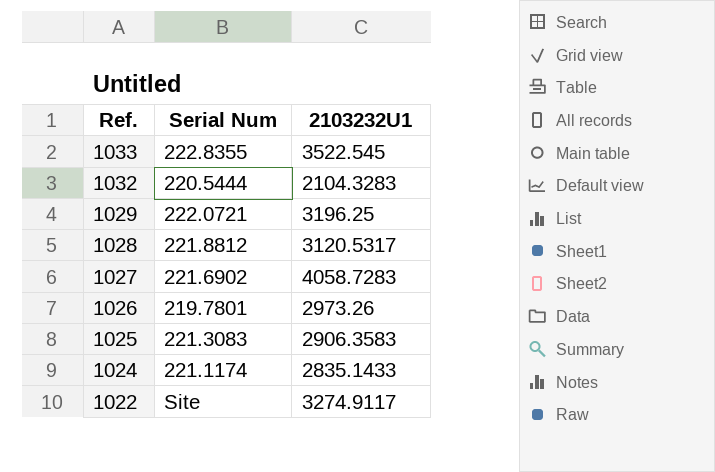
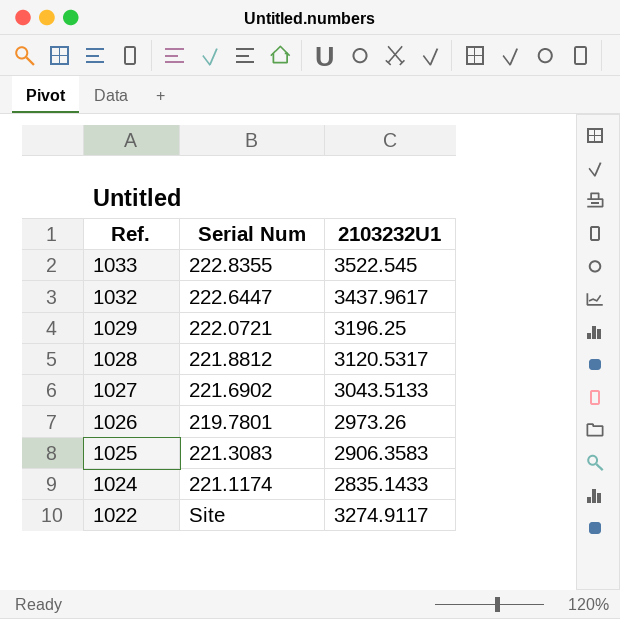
1032 | Serial Num: 220.5444 -> 222.6447
1032 | 2103232U1: 2104.3283 -> 3437.9617
1027 | 2103232U1: 4058.7283 -> 3043.5133

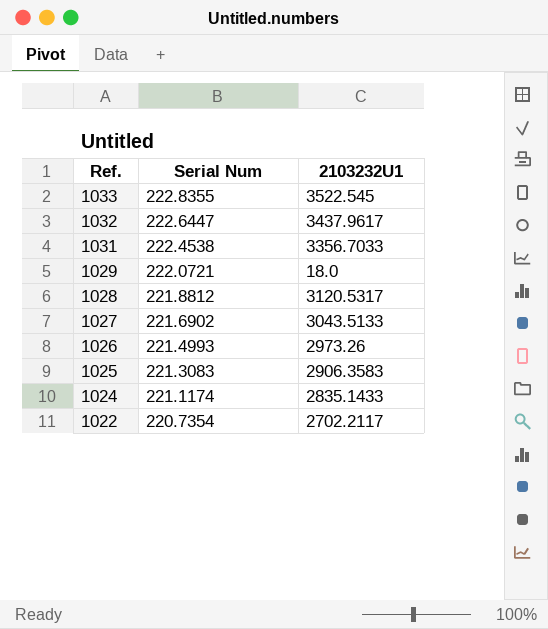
row 1031: none -> 222.4538 | 3356.7033
1029 | 2103232U1: 3196.25 -> 18.0
1026 | Serial Num: 219.7801 -> 221.4993
1022 | Serial Num: Site -> 220.7354
1022 | 2103232U1: 3274.9117 -> 2702.2117

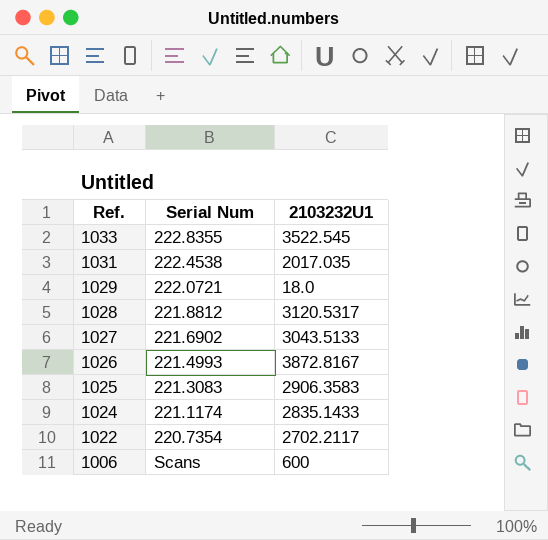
row 1032: 222.6447 | 3437.9617 -> none
1031 | 2103232U1: 3356.7033 -> 2017.035
1026 | 2103232U1: 2973.26 -> 3872.8167
row 1006: none -> Scans | 600

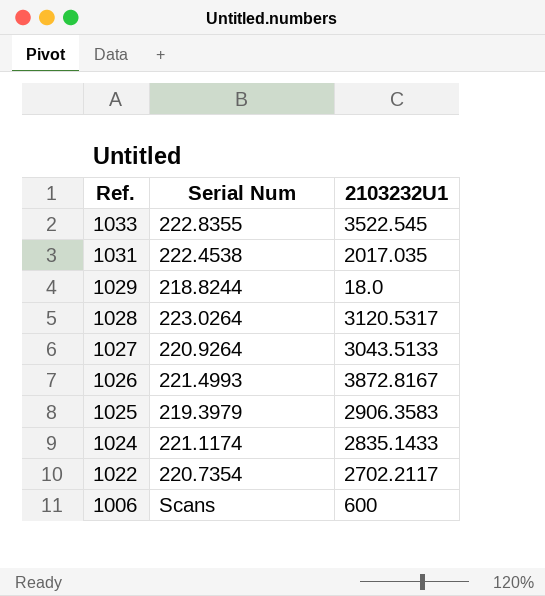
1029 | Serial Num: 222.0721 -> 218.8244
1028 | Serial Num: 221.8812 -> 223.0264
1027 | Serial Num: 221.6902 -> 220.9264
1025 | Serial Num: 221.3083 -> 219.3979

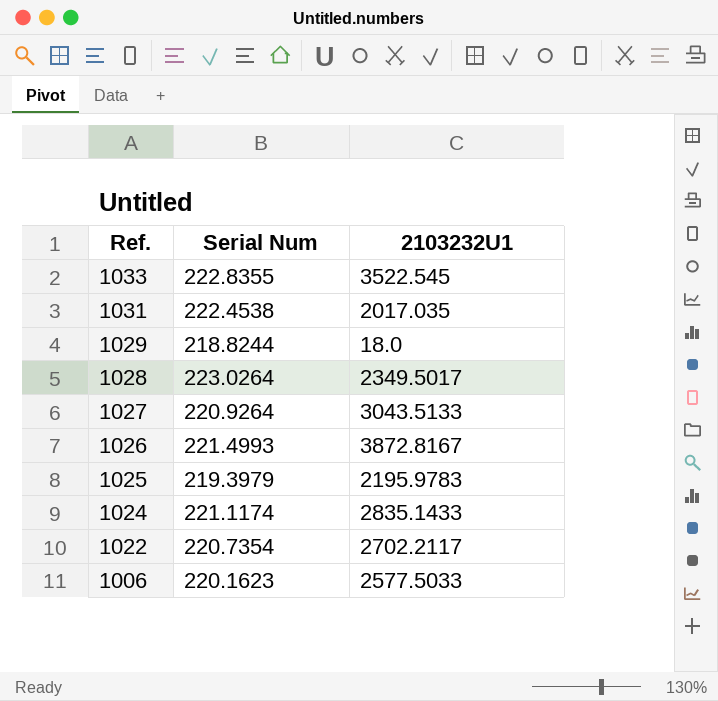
1028 | 2103232U1: 3120.5317 -> 2349.5017
1025 | 2103232U1: 2906.3583 -> 2195.9783
1006 | Serial Num: Scans -> 220.1623
1006 | 2103232U1: 600 -> 2577.5033

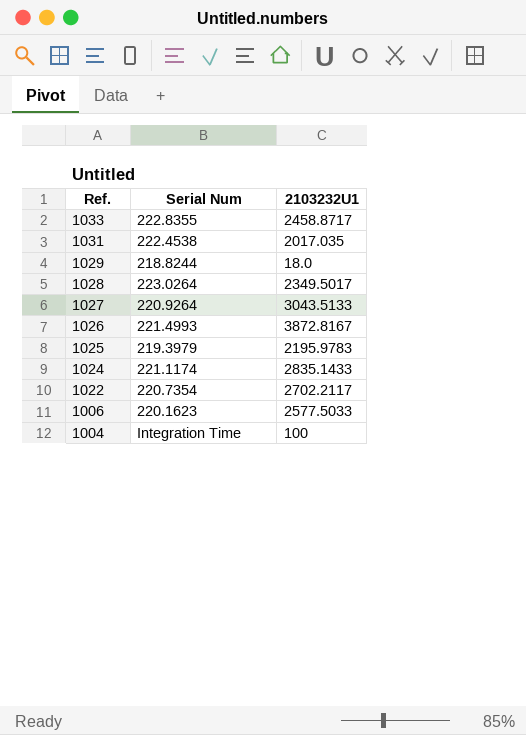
1033 | 2103232U1: 3522.545 -> 2458.8717
row 1004: none -> Integration Time | 100

